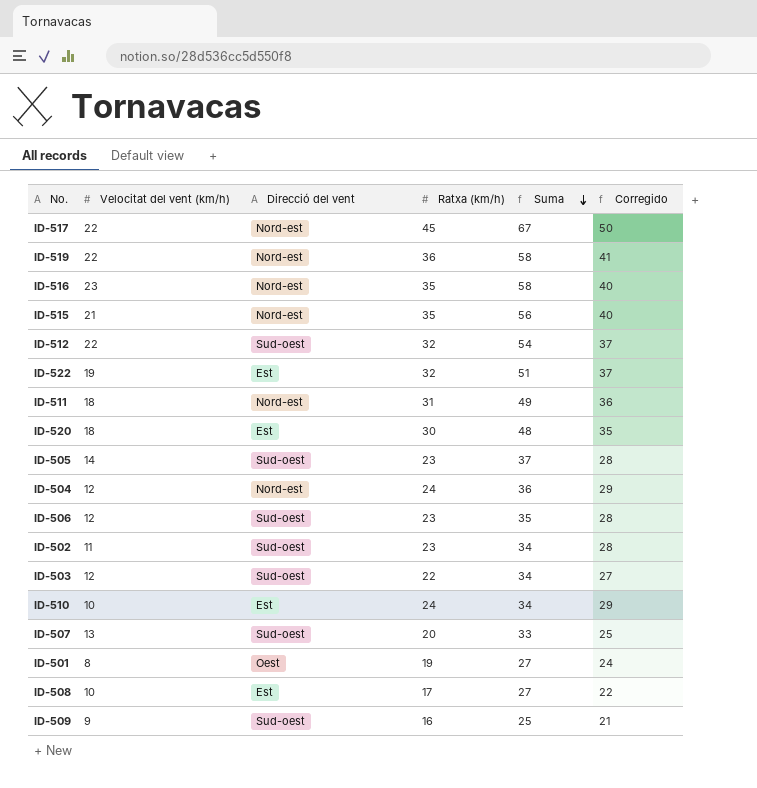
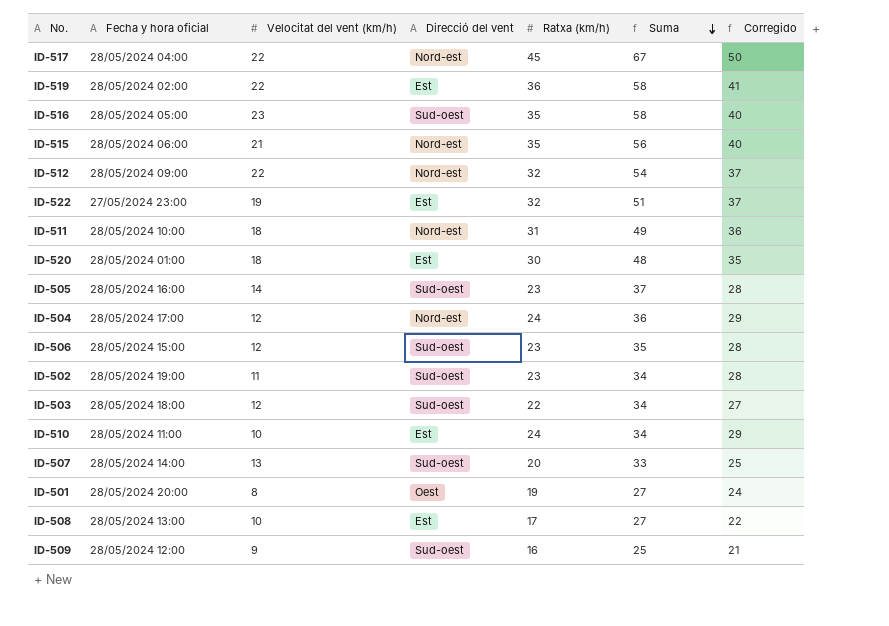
column Fecha y hora oficial | position: none -> 2
ID-519 | Direcció del vent: Nord-est -> Est
ID-516 | Direcció del vent: Nord-est -> Sud-oest
ID-512 | Direcció del vent: Sud-oest -> Nord-est

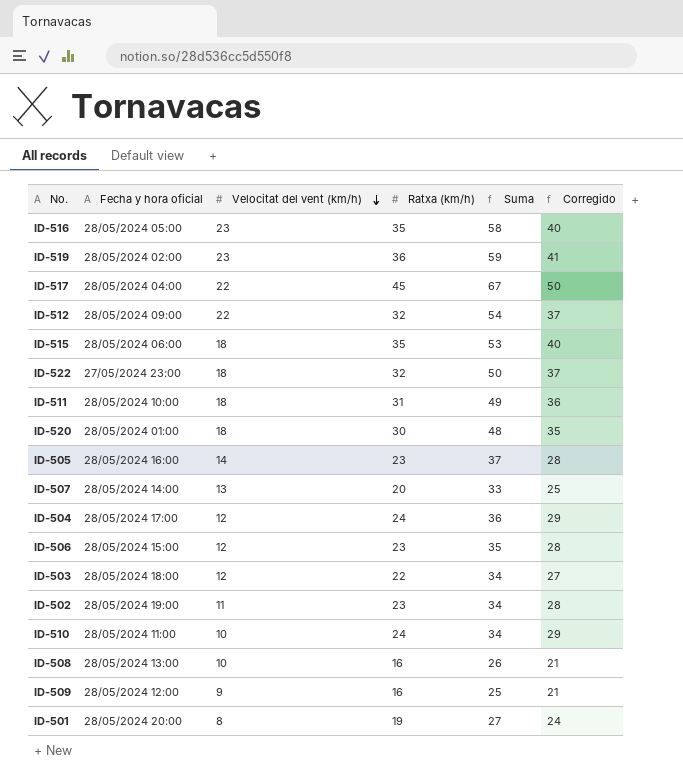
row order: Suma descending -> Velocitat del vent (km/h) descending
column Direcció del vent | position: 4 -> none
ID-519 | Velocitat del vent (km/h): 22 -> 23
ID-519 | Suma: 58 -> 59
ID-515 | Velocitat del vent (km/h): 21 -> 18
ID-515 | Suma: 56 -> 53
ID-522 | Velocitat del vent (km/h): 19 -> 18
ID-522 | Suma: 51 -> 50
ID-508 | Ratxa (km/h): 17 -> 16
ID-508 | Suma: 27 -> 26
ID-508 | Corregido: 22 -> 21

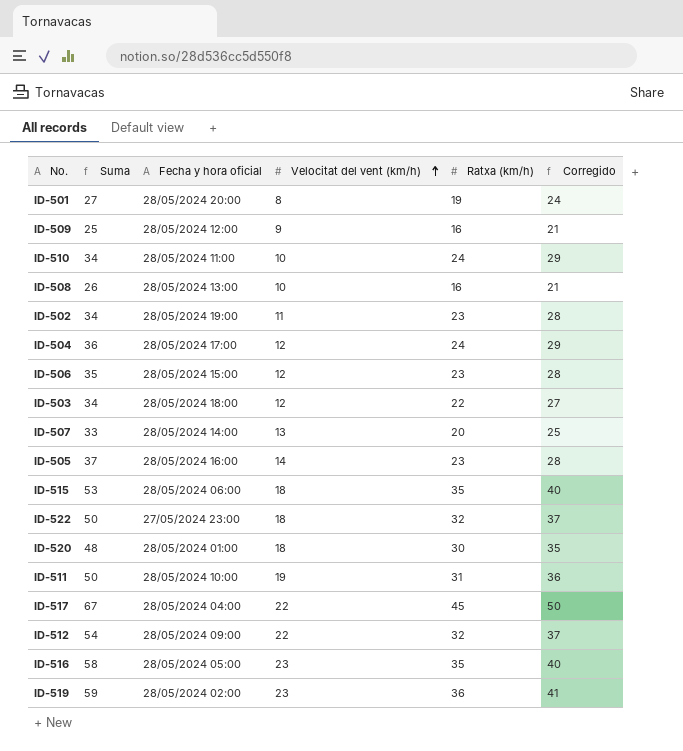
row order: Velocitat del vent (km/h) descending -> Velocitat del vent (km/h) ascending
column Suma | position: 5 -> 2
ID-511 | Suma: 49 -> 50
ID-511 | Velocitat del vent (km/h): 18 -> 19

